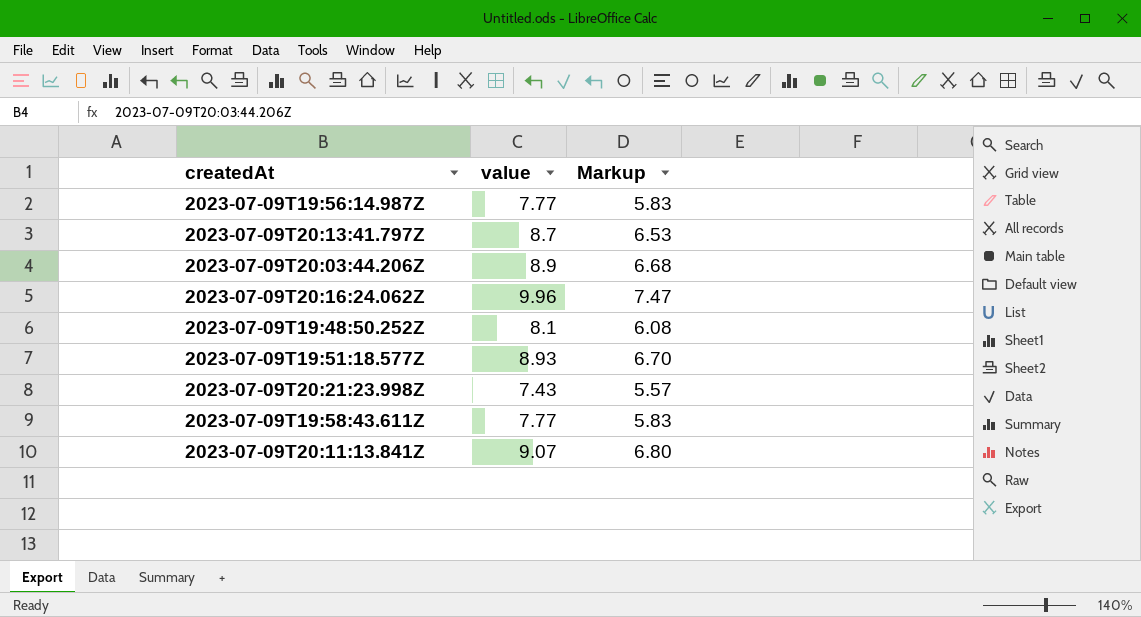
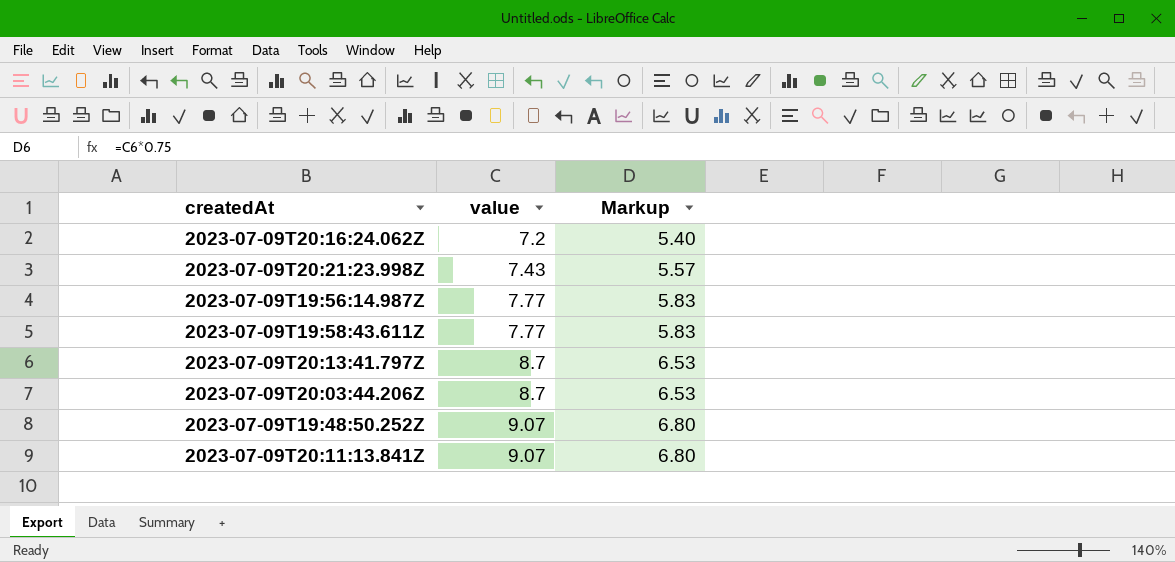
row order: none -> value ascending
row 2023-07-09T19:51:18.577Z: 8.93 | 6.70 -> none
2023-07-09T20:16:24.062Z | value: 9.96 -> 7.2
2023-07-09T20:16:24.062Z | Markup: 7.47 -> 5.40
2023-07-09T20:03:44.206Z | value: 8.9 -> 8.7
2023-07-09T20:03:44.206Z | Markup: 6.68 -> 6.53
2023-07-09T19:48:50.252Z | value: 8.1 -> 9.07
2023-07-09T19:48:50.252Z | Markup: 6.08 -> 6.80

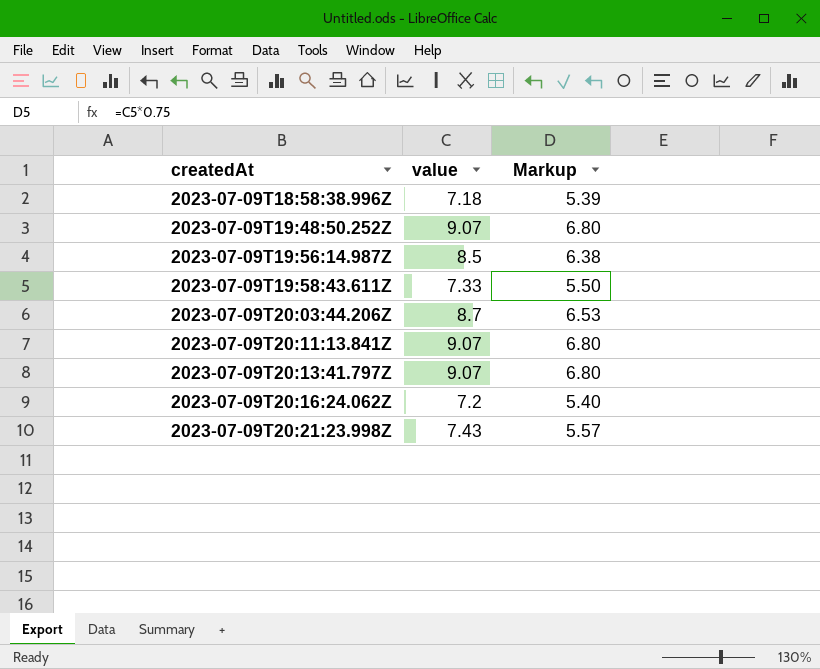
row order: value ascending -> createdAt ascending
row 2023-07-09T18:58:38.996Z: none -> 7.18 | 5.39
2023-07-09T19:56:14.987Z | value: 7.77 -> 8.5
2023-07-09T19:56:14.987Z | Markup: 5.83 -> 6.38
2023-07-09T19:58:43.611Z | value: 7.77 -> 7.33
2023-07-09T19:58:43.611Z | Markup: 5.83 -> 5.50
2023-07-09T20:13:41.797Z | value: 8.7 -> 9.07
2023-07-09T20:13:41.797Z | Markup: 6.53 -> 6.80

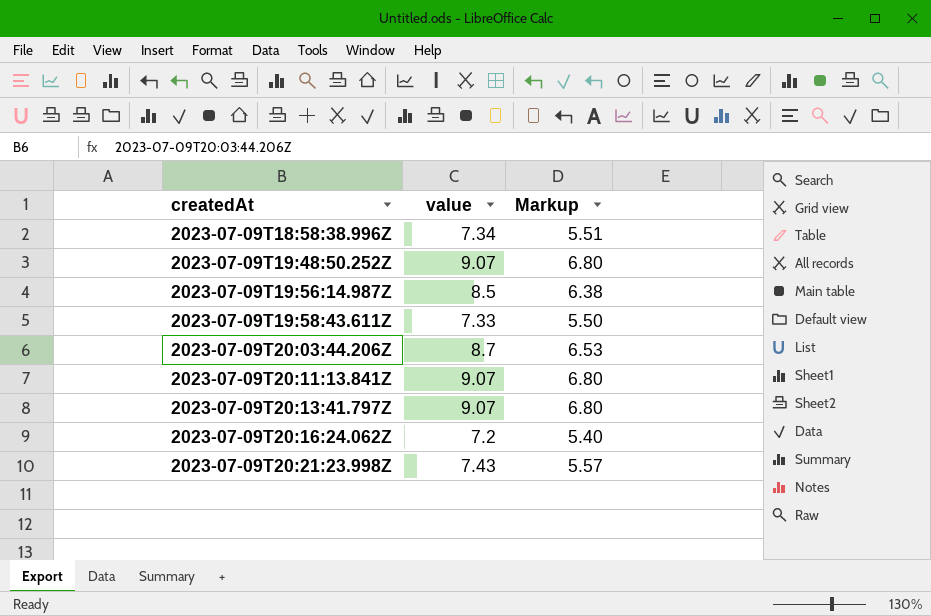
2023-07-09T18:58:38.996Z | value: 7.18 -> 7.34
2023-07-09T18:58:38.996Z | Markup: 5.39 -> 5.51

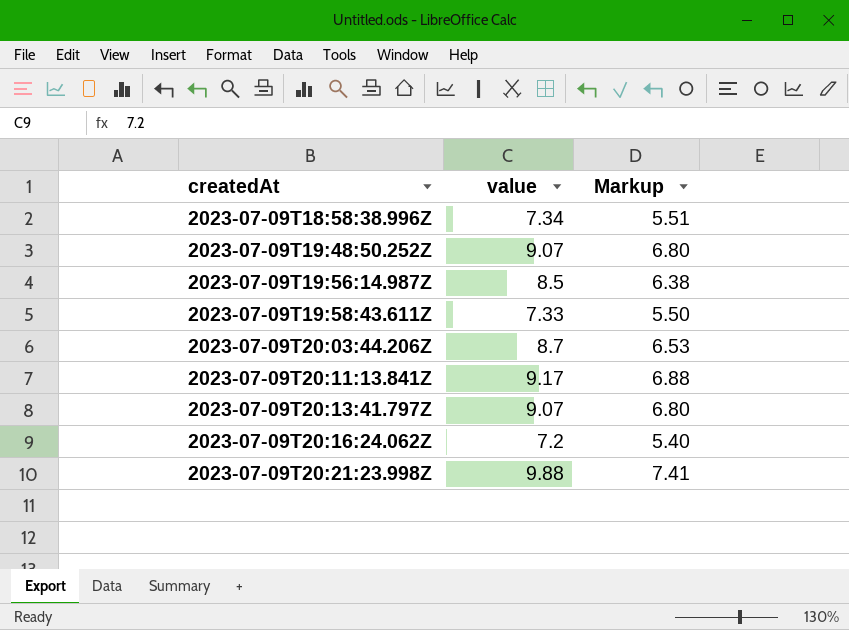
2023-07-09T20:11:13.841Z | value: 9.07 -> 9.17
2023-07-09T20:11:13.841Z | Markup: 6.80 -> 6.88
2023-07-09T20:21:23.998Z | value: 7.43 -> 9.88
2023-07-09T20:21:23.998Z | Markup: 5.57 -> 7.41

